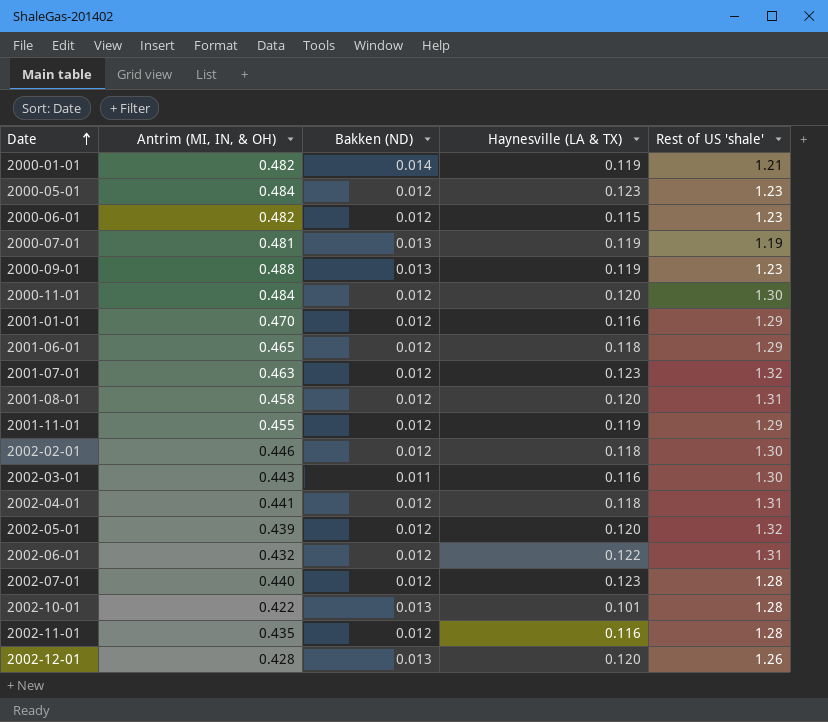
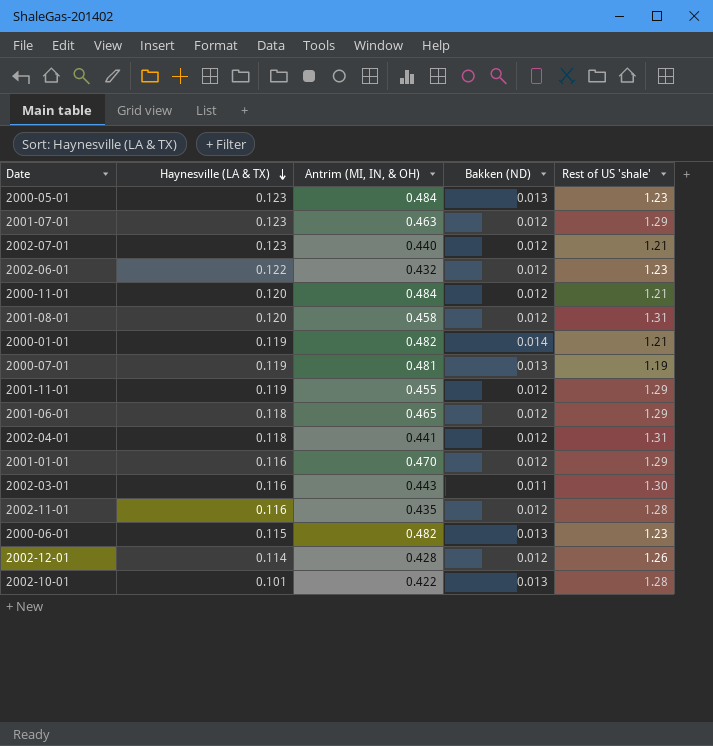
row order: Date ascending -> Haynesville (LA & TX) descending
column Haynesville (LA & TX) | position: 4 -> 2
row 2000-09-01: 0.488 | 0.013 | 0.119 | 1.23 -> none
row 2002-02-01: 0.446 | 0.012 | 0.118 | 1.30 -> none
row 2002-05-01: 0.439 | 0.012 | 0.120 | 1.32 -> none
2000-05-01 | Bakken (ND): 0.012 -> 0.013
2001-07-01 | Rest of US 'shale': 1.32 -> 1.29
2002-07-01 | Rest of US 'shale': 1.28 -> 1.21
2002-06-01 | Rest of US 'shale': 1.31 -> 1.23
2000-11-01 | Rest of US 'shale': 1.30 -> 1.21
2000-06-01 | Bakken (ND): 0.012 -> 0.013
2002-12-01 | Haynesville (LA & TX): 0.120 -> 0.114
2002-12-01 | Bakken (ND): 0.013 -> 0.012

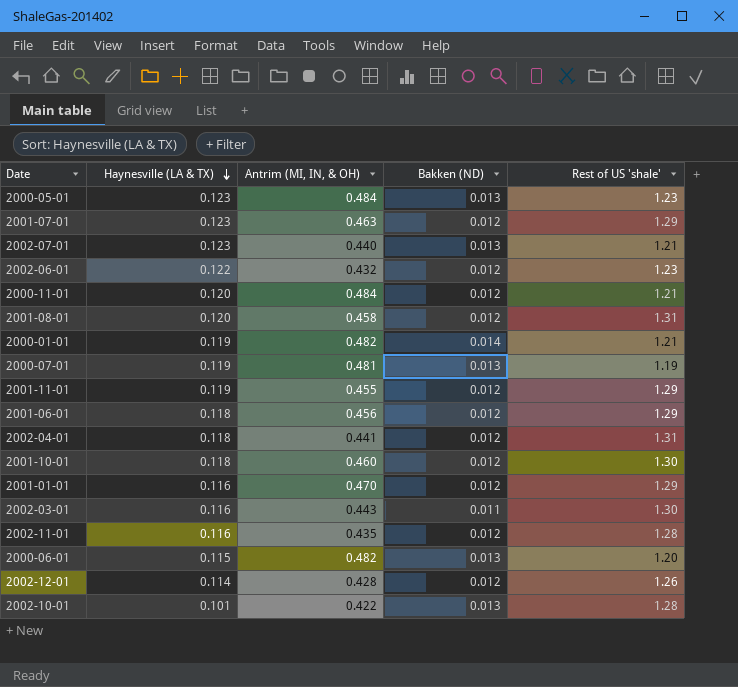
2002-07-01 | Bakken (ND): 0.012 -> 0.013
2001-06-01 | Antrim (MI, IN, & OH): 0.465 -> 0.456
row 2001-10-01: none -> 0.118 | 0.460 | 0.012 | 1.30
2000-06-01 | Rest of US 'shale': 1.23 -> 1.20

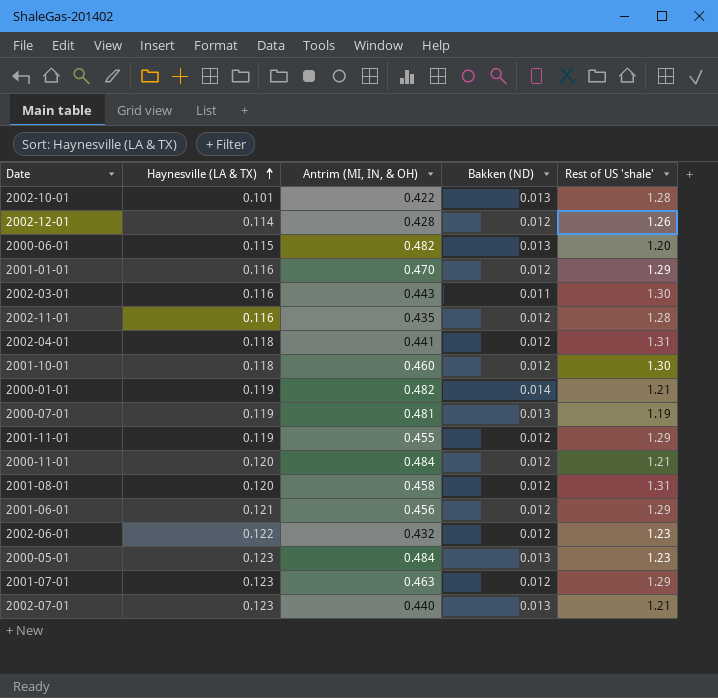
row order: Haynesville (LA & TX) descending -> Haynesville (LA & TX) ascending
2001-06-01 | Haynesville (LA & TX): 0.118 -> 0.121

